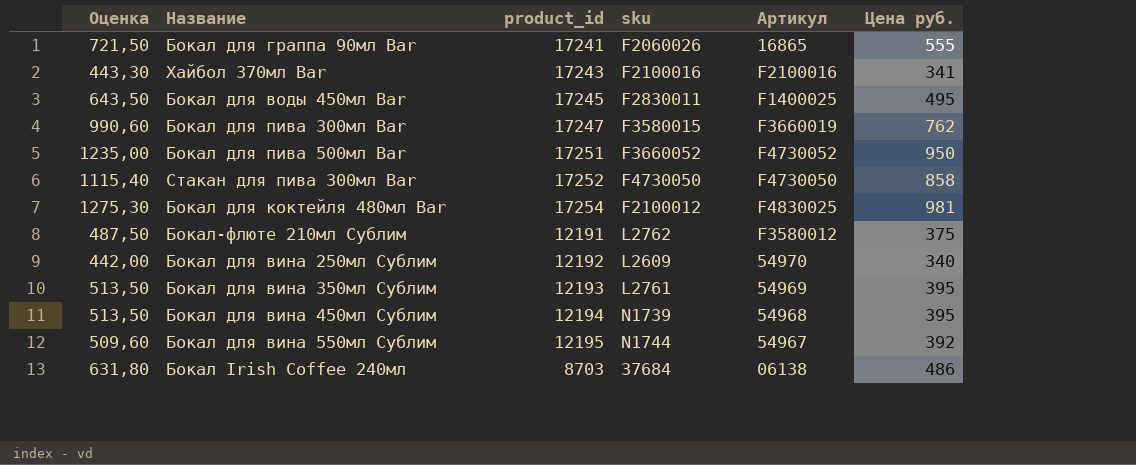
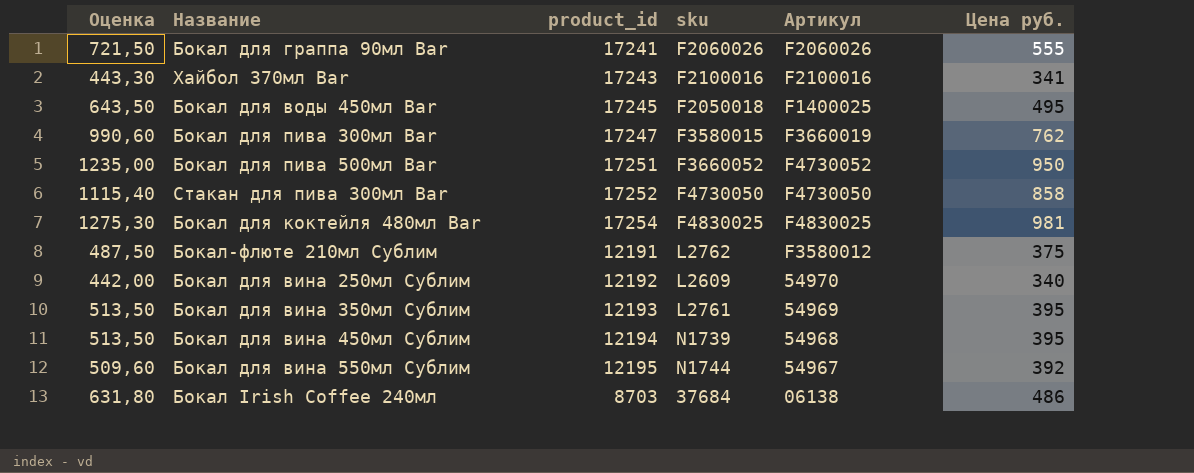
Бокал для граппа 90мл Bar | Артикул: 16865 -> F2060026
Бокал для воды 450мл Bar | sku: F2830011 -> F2050018
Бокал для коктейля 480мл Bar | sku: F2100012 -> F4830025

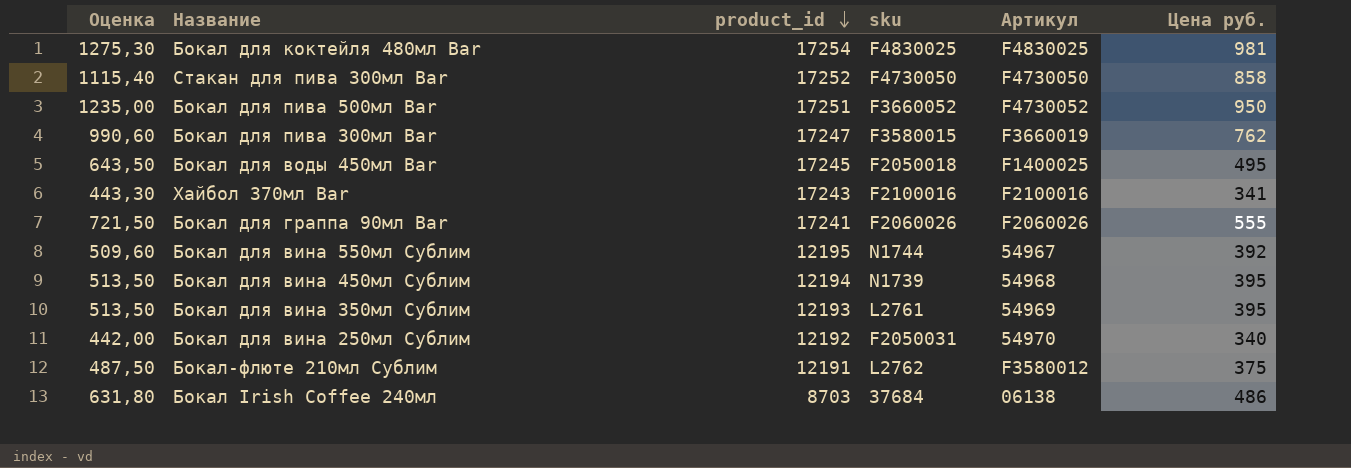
row order: none -> product_id descending
Бокал для вина 250мл Сублим | sku: L2609 -> F2050031

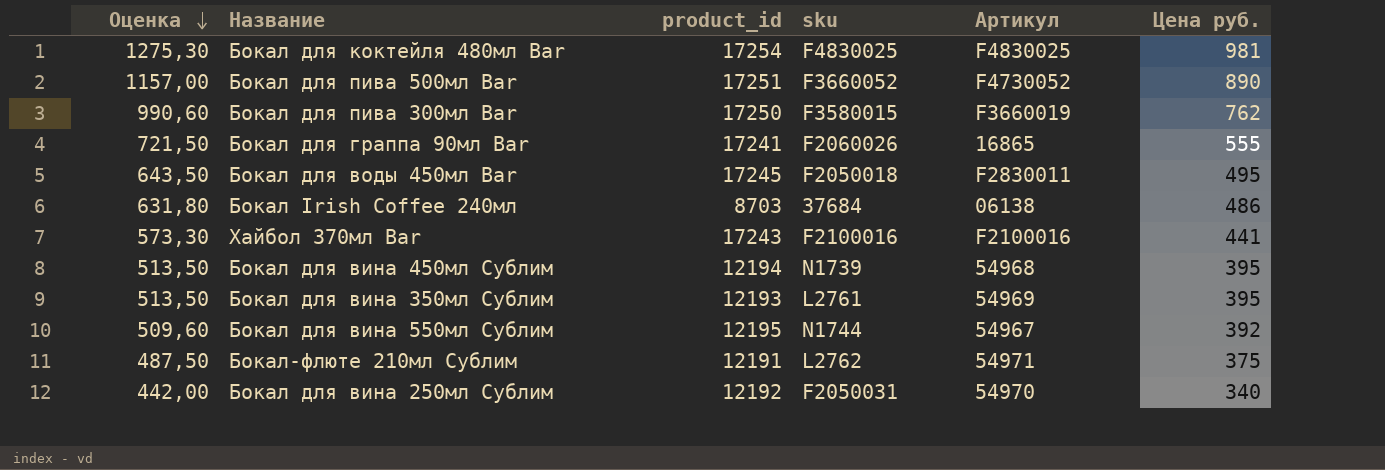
row order: product_id descending -> Оценка descending
row Стакан для пива 300мл Bar: 1115,40 | 17252 | F4730050 | F4730050 | 858 -> none
Бокал для пива 500мл Bar | Оценка: 1235,00 -> 1157,00
Бокал для пива 500мл Bar | Цена руб.: 950 -> 890
Бокал для пива 300мл Bar | product_id: 17247 -> 17250
Бокал для граппа 90мл Bar | Артикул: F2060026 -> 16865
Бокал для воды 450мл Bar | Артикул: F1400025 -> F2830011
Хайбол 370мл Bar | Оценка: 443,30 -> 573,30
Хайбол 370мл Bar | Цена руб.: 341 -> 441
Бокал-флюте 210мл Сублим | Артикул: F3580012 -> 54971

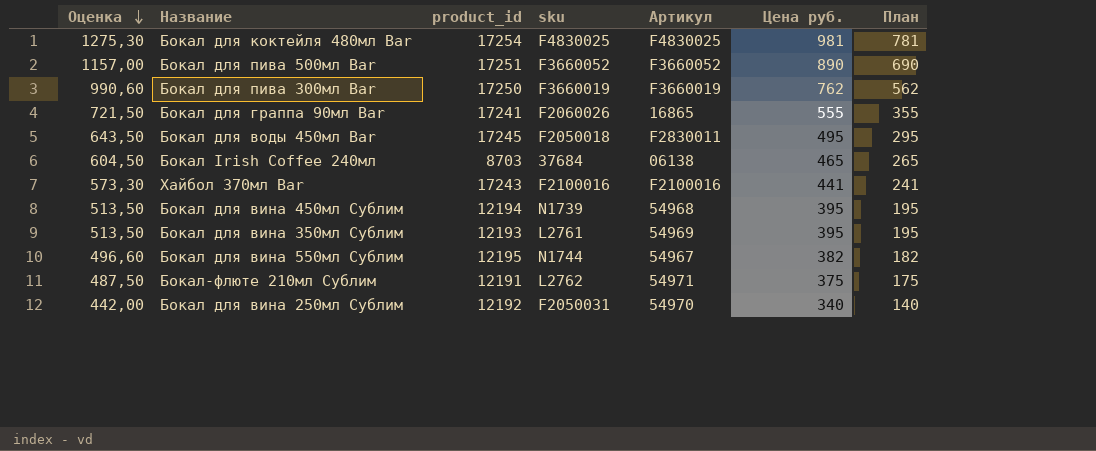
column План | formula: none -> [Цена руб.] - 200
Бокал для пива 500мл Bar | Артикул: F4730052 -> F3660052
Бокал для пива 300мл Bar | sku: F3580015 -> F3660019
Бокал Irish Coffee 240мл | Оценка: 631,80 -> 604,50
Бокал Irish Coffee 240мл | Цена руб.: 486 -> 465
Бокал для вина 550мл Сублим | Оценка: 509,60 -> 496,60
Бокал для вина 550мл Сублим | Цена руб.: 392 -> 382

